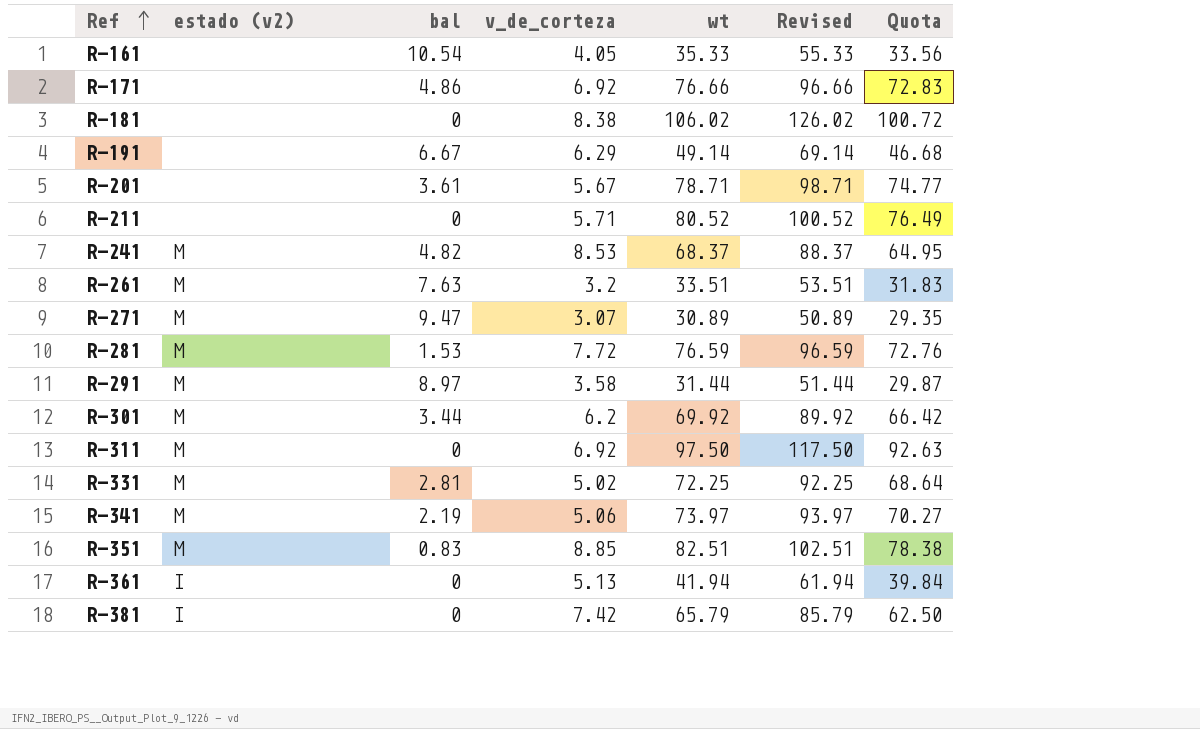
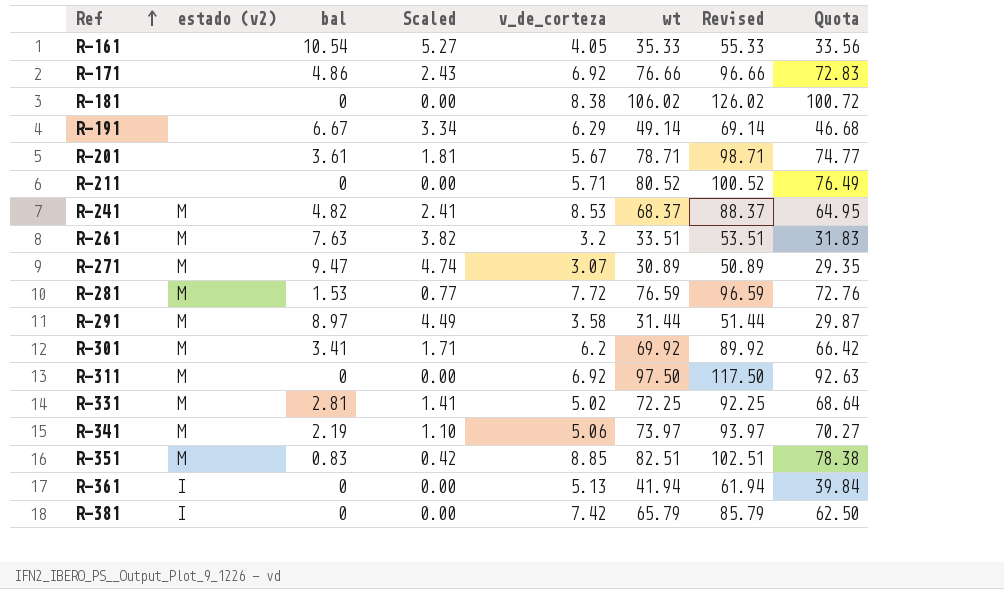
column Scaled | formula: none -> [bal] * 0.5
R-301 | bal: 3.44 -> 3.41

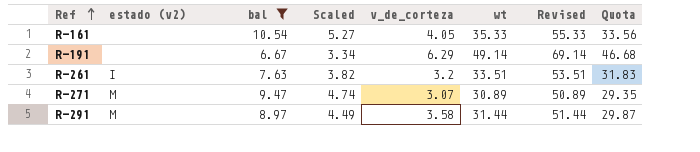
filter: none -> bal >= 6.67
R-261 | estado (v2): M -> I

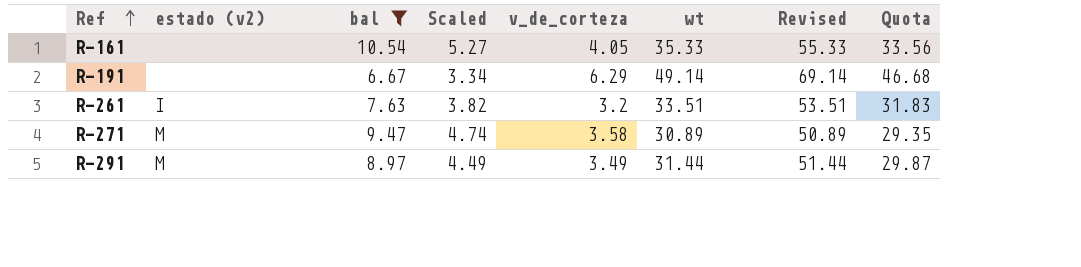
R-271 | v_de_corteza: 3.07 -> 3.58
R-291 | v_de_corteza: 3.58 -> 3.49

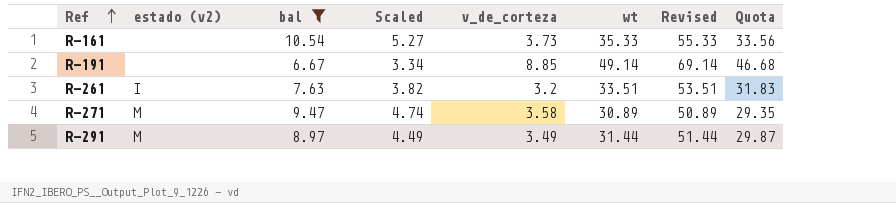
R-161 | v_de_corteza: 4.05 -> 3.73
R-191 | v_de_corteza: 6.29 -> 8.85

